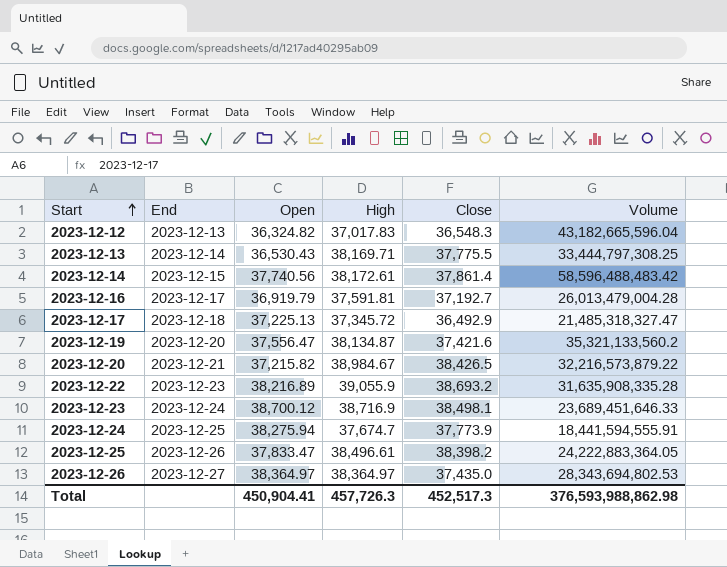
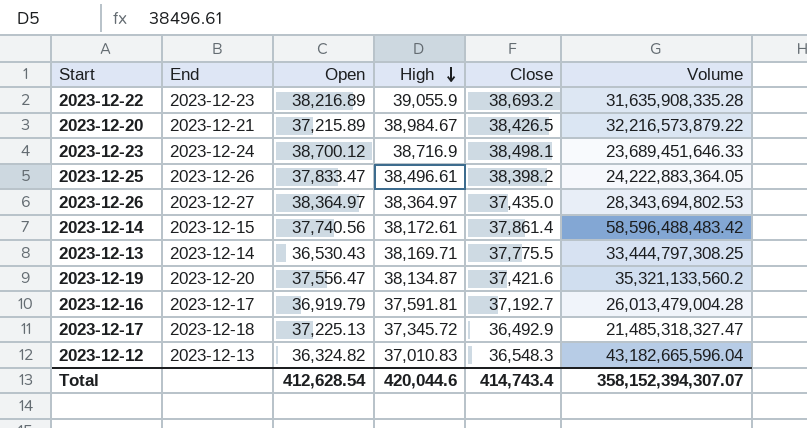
row order: Start ascending -> High descending
row 2023-12-24: 2023-12-25 | 38,275.94 | 37,674.7 | 37,773.9 | 18,441,594,555.91 -> none
2023-12-20 | Open: 37,215.82 -> 37,215.89
2023-12-12 | High: 37,017.83 -> 37,010.83
Total | Open: 450,904.41 -> 412,628.54
Total | High: 457,726.3 -> 420,044.6
Total | Close: 452,517.3 -> 414,743.4
Total | Volume: 376,593,988,862.98 -> 358,152,394,307.07

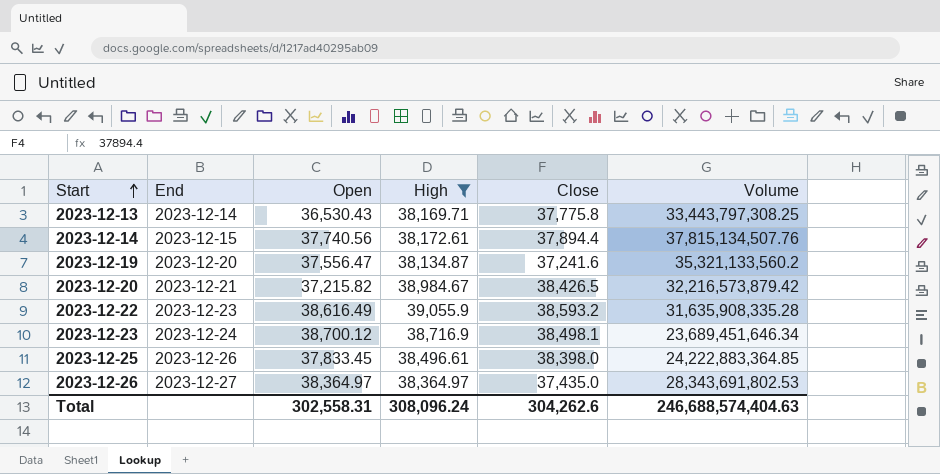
filter: none -> High >= 38,134.87
row order: High descending -> Start ascending
2023-12-13 | Close: 37,775.5 -> 37,775.8
2023-12-13 | Volume: 33,444,797,308.25 -> 33,443,797,308.25
2023-12-14 | Close: 37,861.4 -> 37,894.4
2023-12-14 | Volume: 58,596,488,483.42 -> 37,815,134,507.76
2023-12-19 | Close: 37,421.6 -> 37,241.6
2023-12-20 | Open: 37,215.89 -> 37,215.82
2023-12-20 | Volume: 32,216,573,879.22 -> 32,216,573,879.42
2023-12-22 | Open: 38,216.89 -> 38,616.49
2023-12-22 | Close: 38,693.2 -> 38,593.2
2023-12-23 | Volume: 23,689,451,646.33 -> 23,689,451,646.34
2023-12-25 | Open: 37,833.47 -> 37,833.45
2023-12-25 | Close: 38,398.2 -> 38,398.0
2023-12-25 | Volume: 24,222,883,364.05 -> 24,222,883,364.85
2023-12-26 | Volume: 28,343,694,802.53 -> 28,343,691,802.53
Total | Open: 412,628.54 -> 302,558.31
Total | High: 420,044.6 -> 308,096.24
Total | Close: 414,743.4 -> 304,262.6
Total | Volume: 358,152,394,307.07 -> 246,688,574,404.63

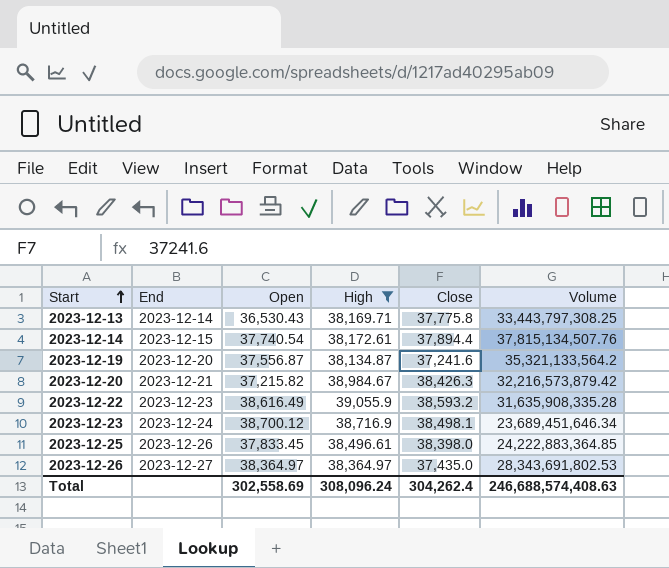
2023-12-14 | Open: 37,740.56 -> 37,740.54
2023-12-19 | Open: 37,556.47 -> 37,556.87
2023-12-19 | Volume: 35,321,133,560.2 -> 35,321,133,564.2
2023-12-20 | Close: 38,426.5 -> 38,426.3
Total | Open: 302,558.31 -> 302,558.69
Total | Close: 304,262.6 -> 304,262.4
Total | Volume: 246,688,574,404.63 -> 246,688,574,408.63

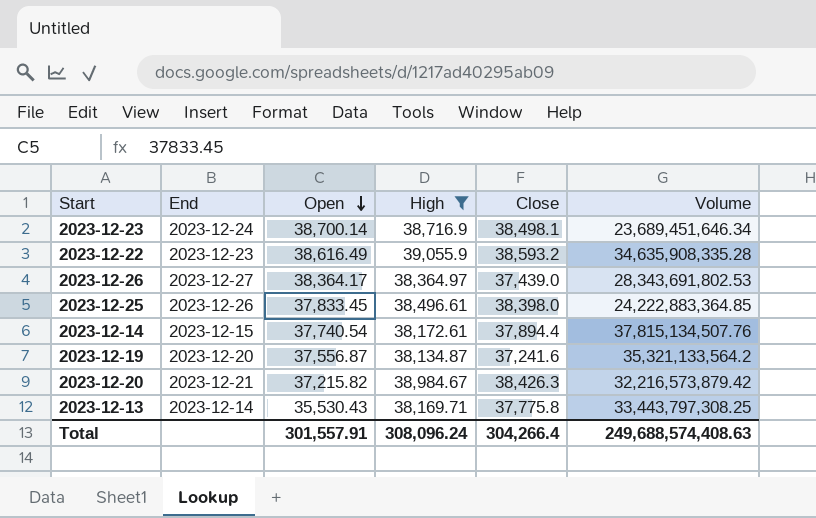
row order: Start ascending -> Open descending
2023-12-23 | Open: 38,700.12 -> 38,700.14
2023-12-22 | Volume: 31,635,908,335.28 -> 34,635,908,335.28
2023-12-26 | Open: 38,364.97 -> 38,364.17
2023-12-26 | Close: 37,435.0 -> 37,439.0
2023-12-13 | Open: 36,530.43 -> 35,530.43
Total | Open: 302,558.69 -> 301,557.91
Total | Close: 304,262.4 -> 304,266.4
Total | Volume: 246,688,574,408.63 -> 249,688,574,408.63

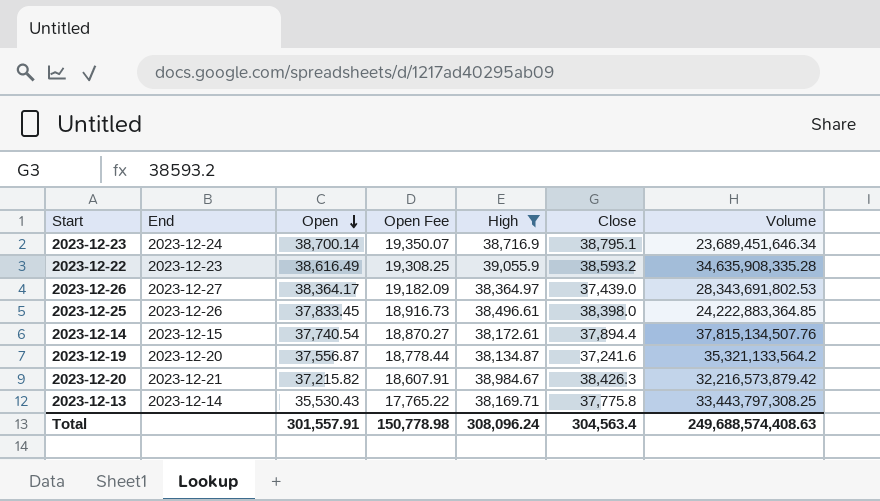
column Open Fee | formula: none -> [Open] * 0.5
2023-12-23 | Close: 38,498.1 -> 38,795.1
Total | Close: 304,266.4 -> 304,563.4

